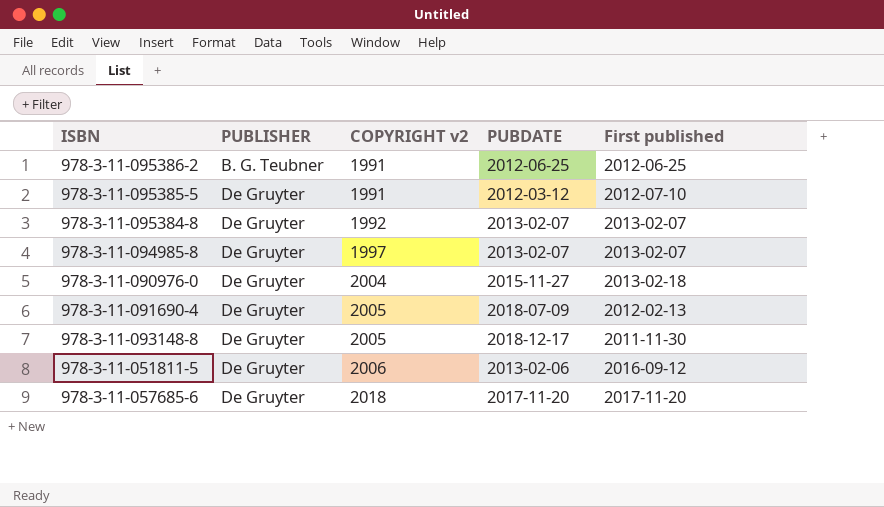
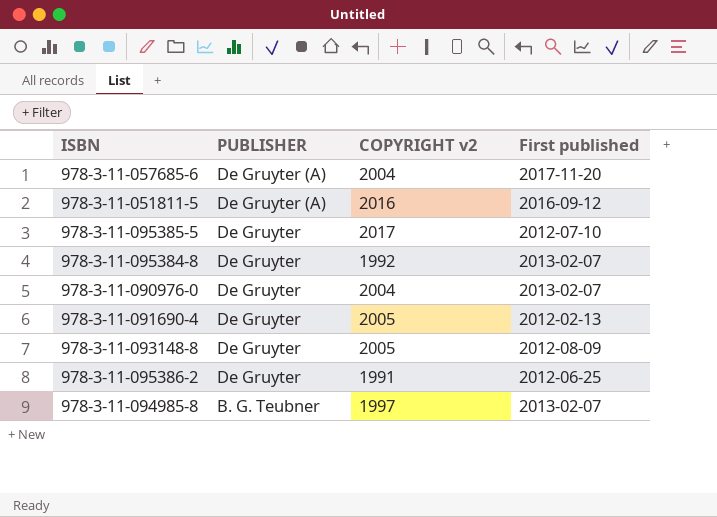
row order: PUBLISHER ascending -> PUBLISHER descending
column PUBDATE | position: 4 -> none
978-3-11-057685-6 | PUBLISHER: De Gruyter -> De Gruyter (A)
978-3-11-057685-6 | COPYRIGHT v2: 2018 -> 2004
978-3-11-051811-5 | PUBLISHER: De Gruyter -> De Gruyter (A)
978-3-11-051811-5 | COPYRIGHT v2: 2006 -> 2016
978-3-11-095385-5 | COPYRIGHT v2: 1991 -> 2017
978-3-11-090976-0 | First published: 2013-02-18 -> 2013-02-07
978-3-11-093148-8 | First published: 2011-11-30 -> 2012-08-09
978-3-11-095386-2 | PUBLISHER: B. G. Teubner -> De Gruyter
978-3-11-094985-8 | PUBLISHER: De Gruyter -> B. G. Teubner

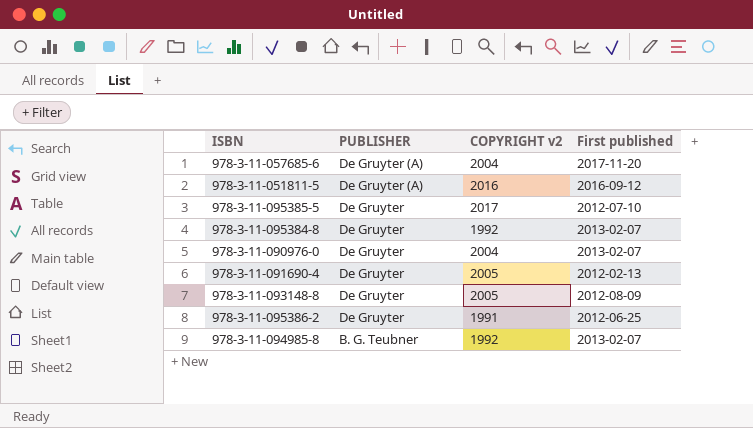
978-3-11-094985-8 | COPYRIGHT v2: 1997 -> 1992

